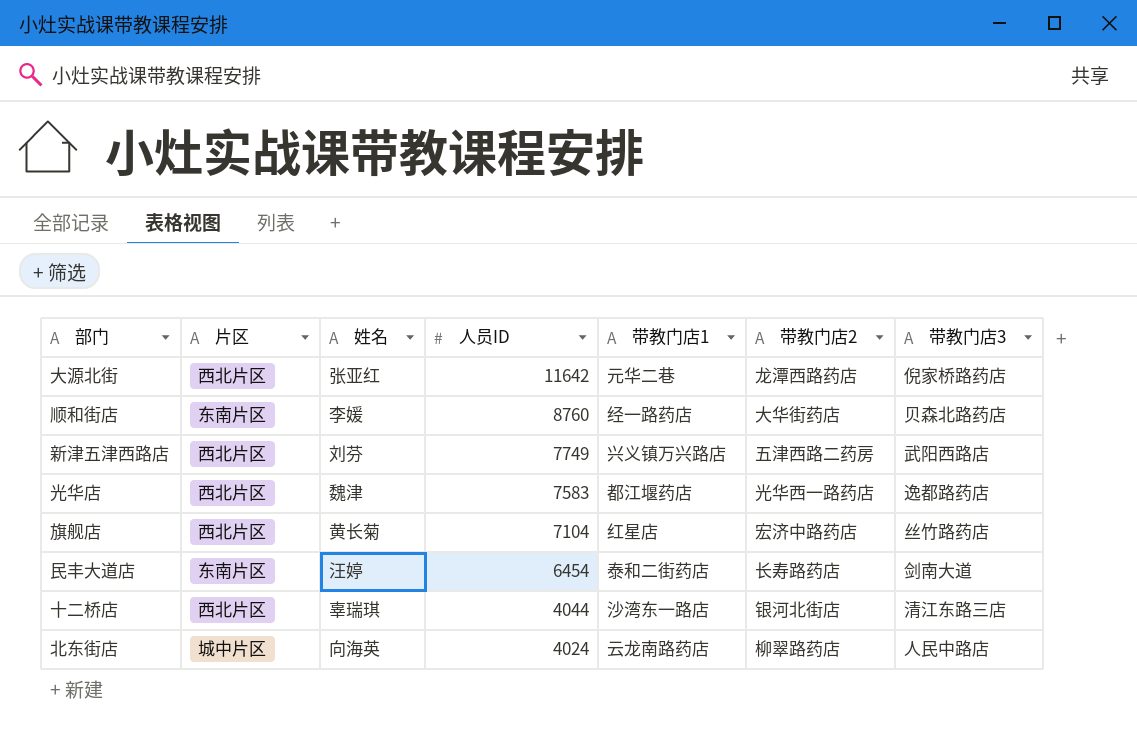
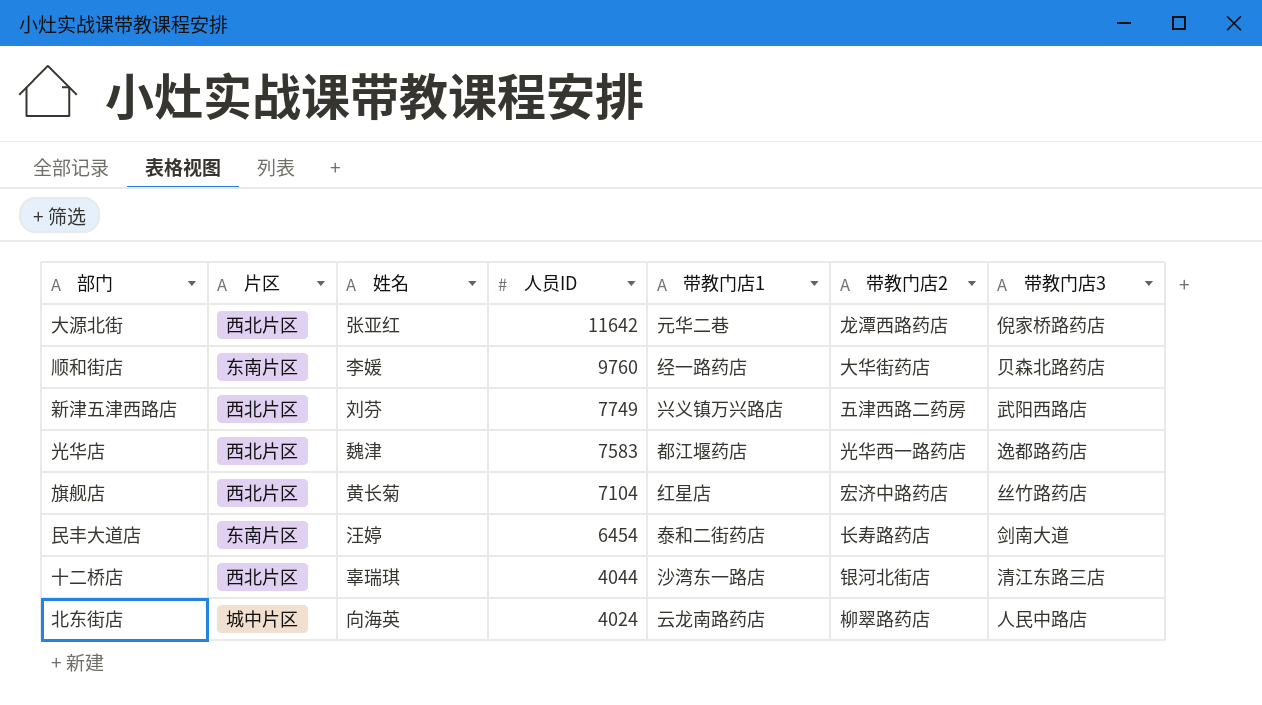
顺和街店 | 人员ID: 8760 -> 9760

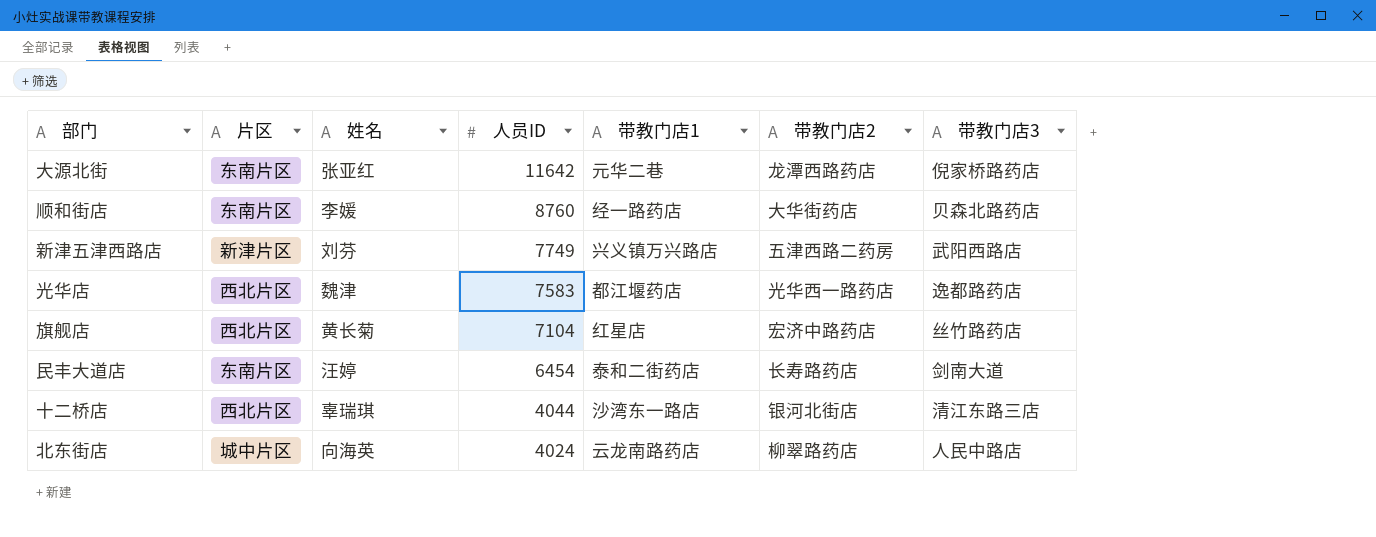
大源北街 | 片区: 西北片区 -> 东南片区
顺和街店 | 人员ID: 9760 -> 8760
新津五津西路店 | 片区: 西北片区 -> 新津片区

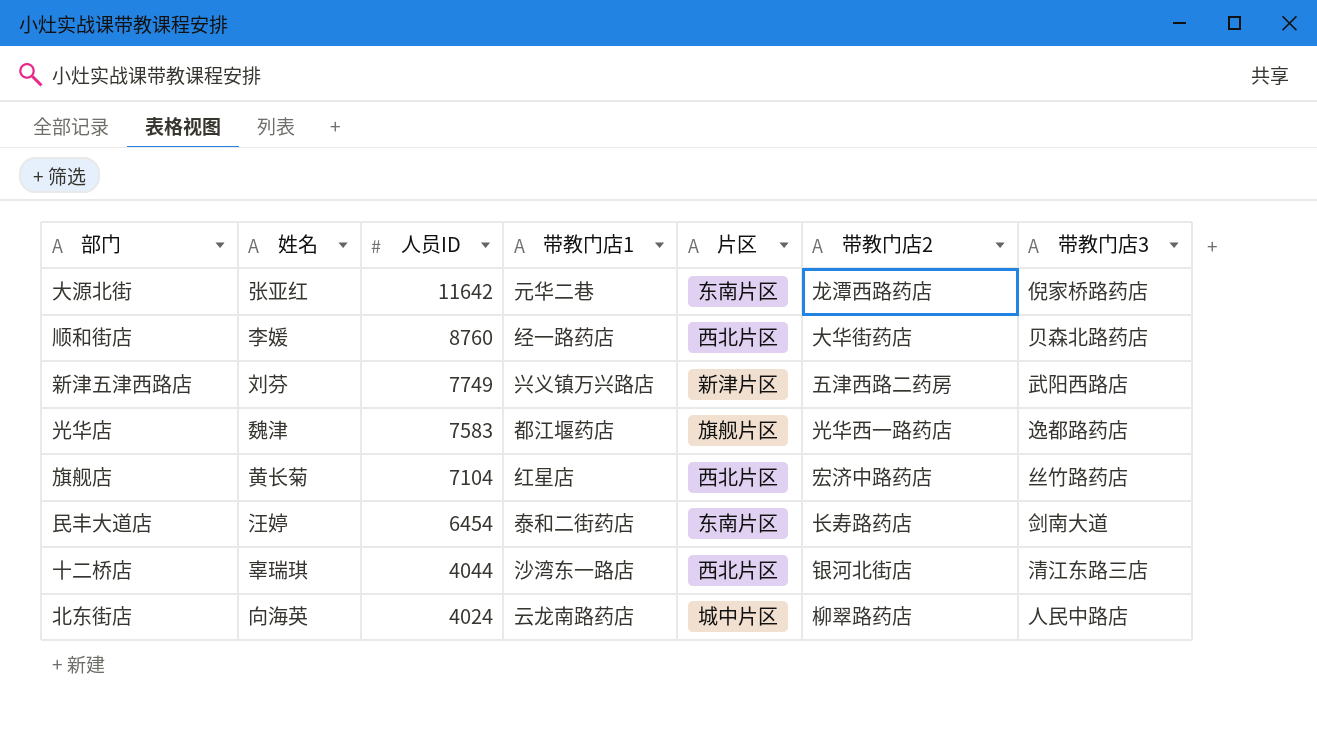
column 片区 | position: 2 -> 5
顺和街店 | 片区: 东南片区 -> 西北片区
光华店 | 片区: 西北片区 -> 旗舰片区

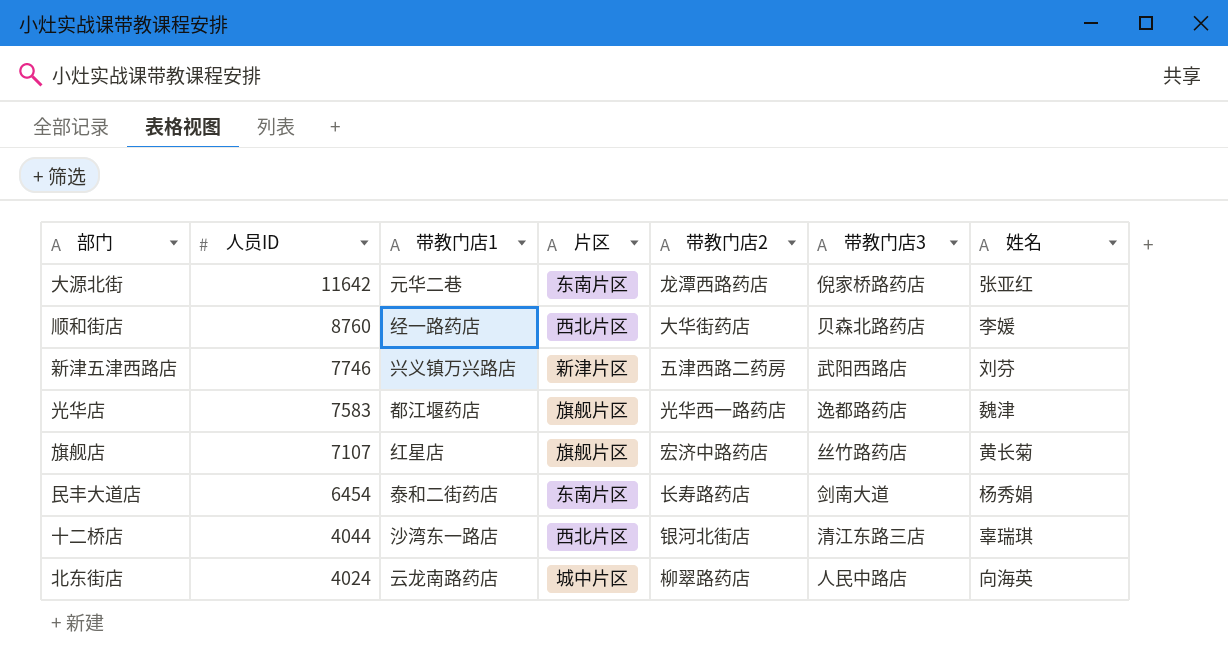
column 姓名 | position: 2 -> 7
新津五津西路店 | 人员ID: 7749 -> 7746
旗舰店 | 人员ID: 7104 -> 7107
旗舰店 | 片区: 西北片区 -> 旗舰片区
民丰大道店 | 姓名: 汪婷 -> 杨秀娟

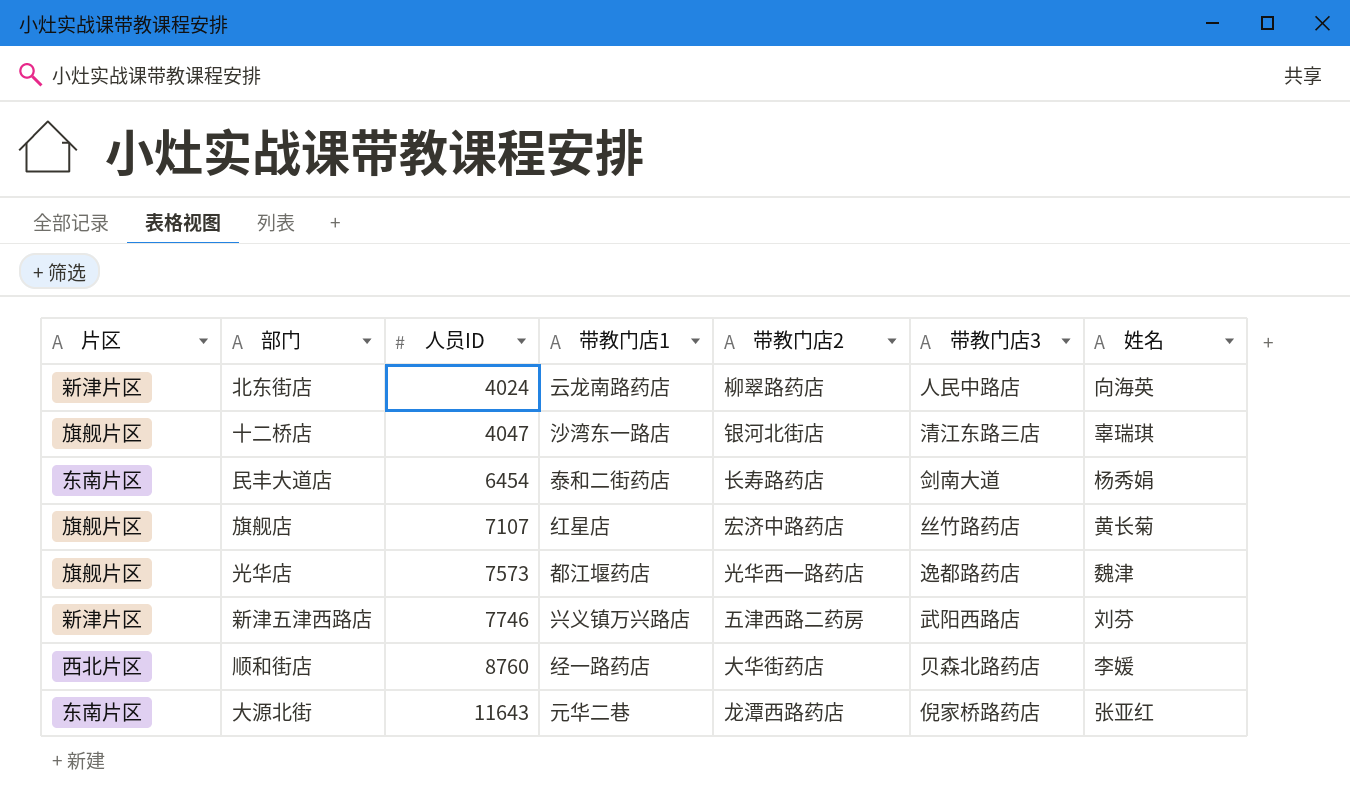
row order: 人员ID descending -> 人员ID ascending
column 片区 | position: 4 -> 1
北东街店 | 片区: 城中片区 -> 新津片区
十二桥店 | 片区: 西北片区 -> 旗舰片区
十二桥店 | 人员ID: 4044 -> 4047
光华店 | 人员ID: 7583 -> 7573
大源北街 | 人员ID: 11642 -> 11643

